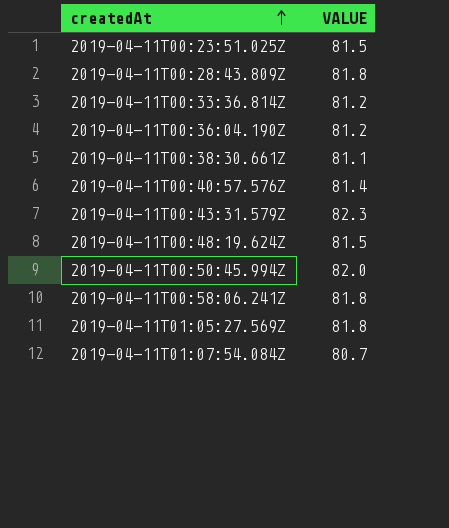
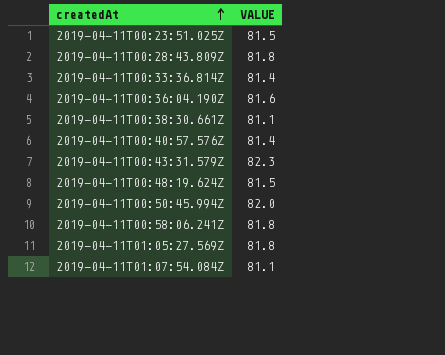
2019-04-11T00:33:36.814Z | VALUE: 81.2 -> 81.4
2019-04-11T00:36:04.190Z | VALUE: 81.2 -> 81.6
2019-04-11T01:07:54.084Z | VALUE: 80.7 -> 81.1

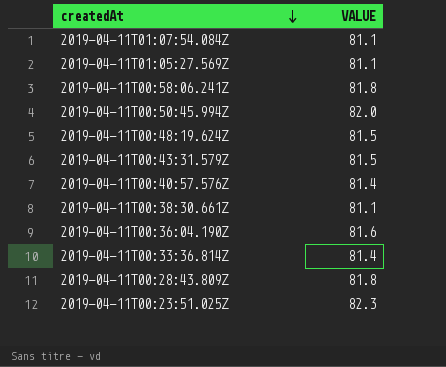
row order: createdAt ascending -> createdAt descending
2019-04-11T01:05:27.569Z | VALUE: 81.8 -> 81.1
2019-04-11T00:43:31.579Z | VALUE: 82.3 -> 81.5
2019-04-11T00:23:51.025Z | VALUE: 81.5 -> 82.3

